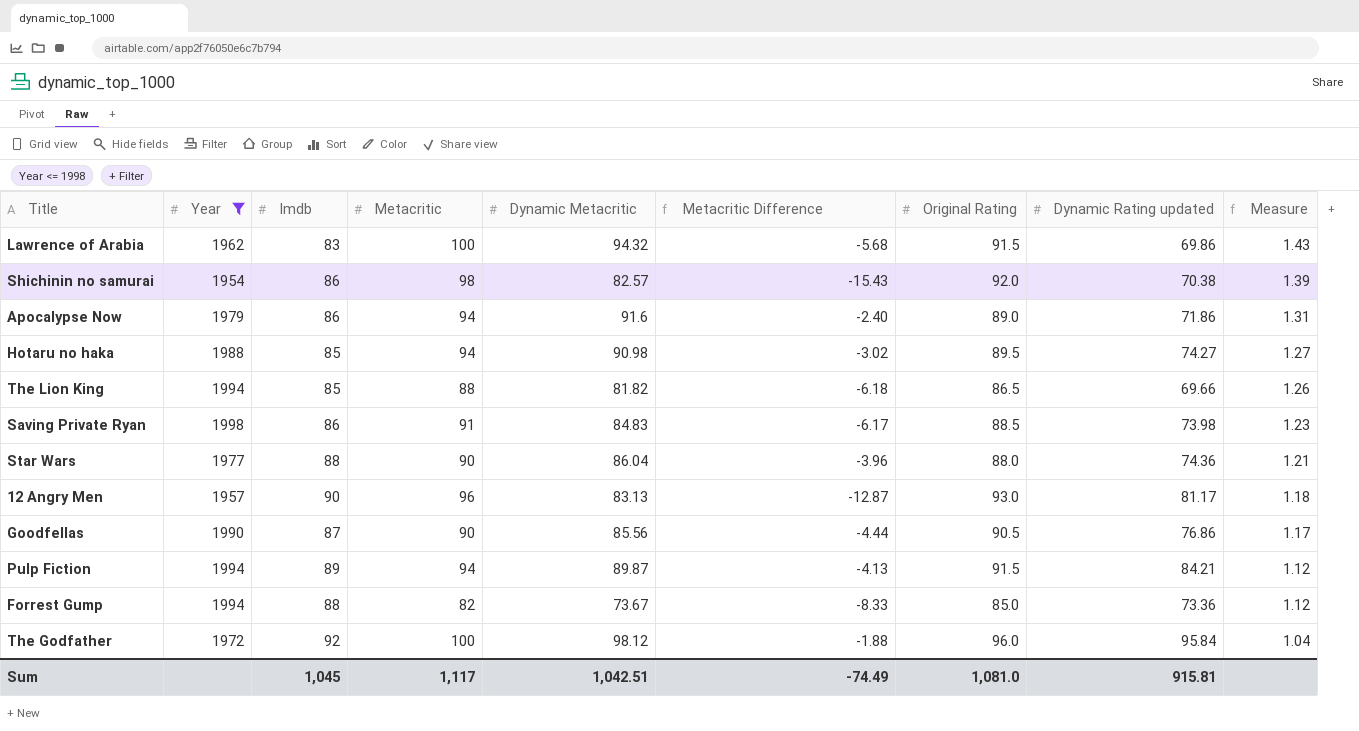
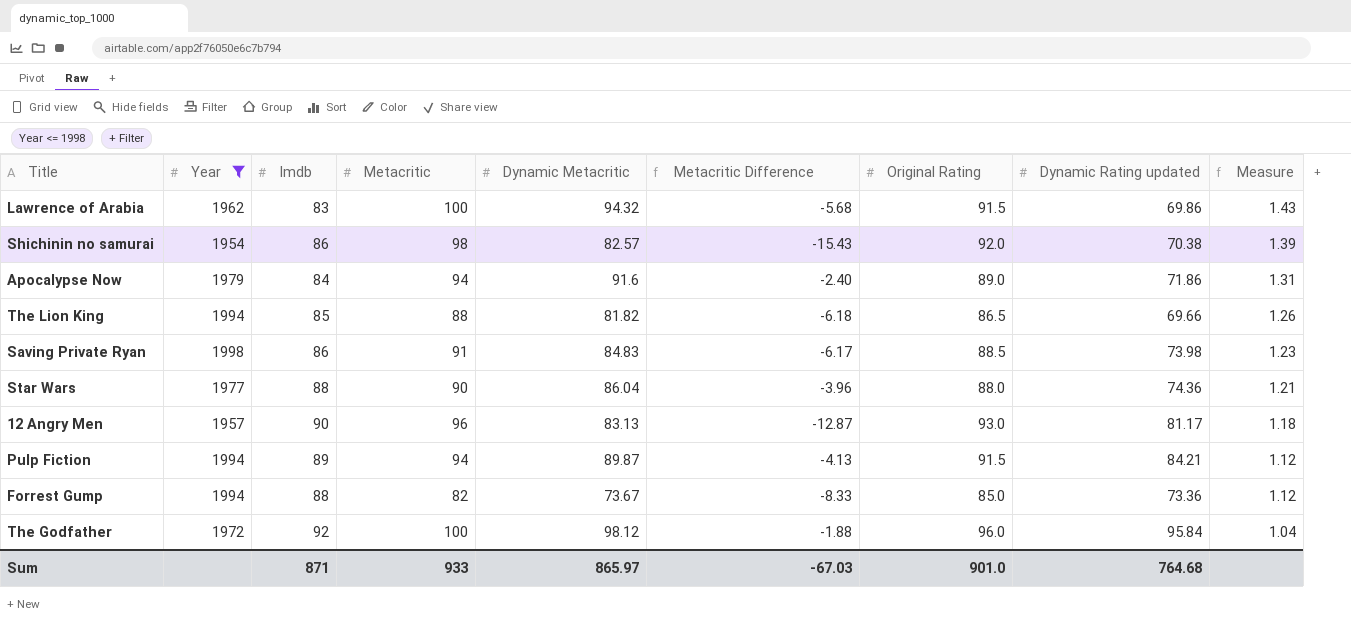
row Hotaru no haka: 1988 | 85 | 94 | 90.98 | -3.02 | 89.5 | 74.27 | 1.27 -> none
row Goodfellas: 1990 | 87 | 90 | 85.56 | -4.44 | 90.5 | 76.86 | 1.17 -> none
Apocalypse Now | Imdb: 86 -> 84
Sum | Imdb: 1,045 -> 871
Sum | Metacritic: 1,117 -> 933
Sum | Dynamic Metacritic: 1,042.51 -> 865.97
Sum | Metacritic Difference: -74.49 -> -67.03
Sum | Original Rating: 1,081.0 -> 901.0
Sum | Dynamic Rating updated: 915.81 -> 764.68

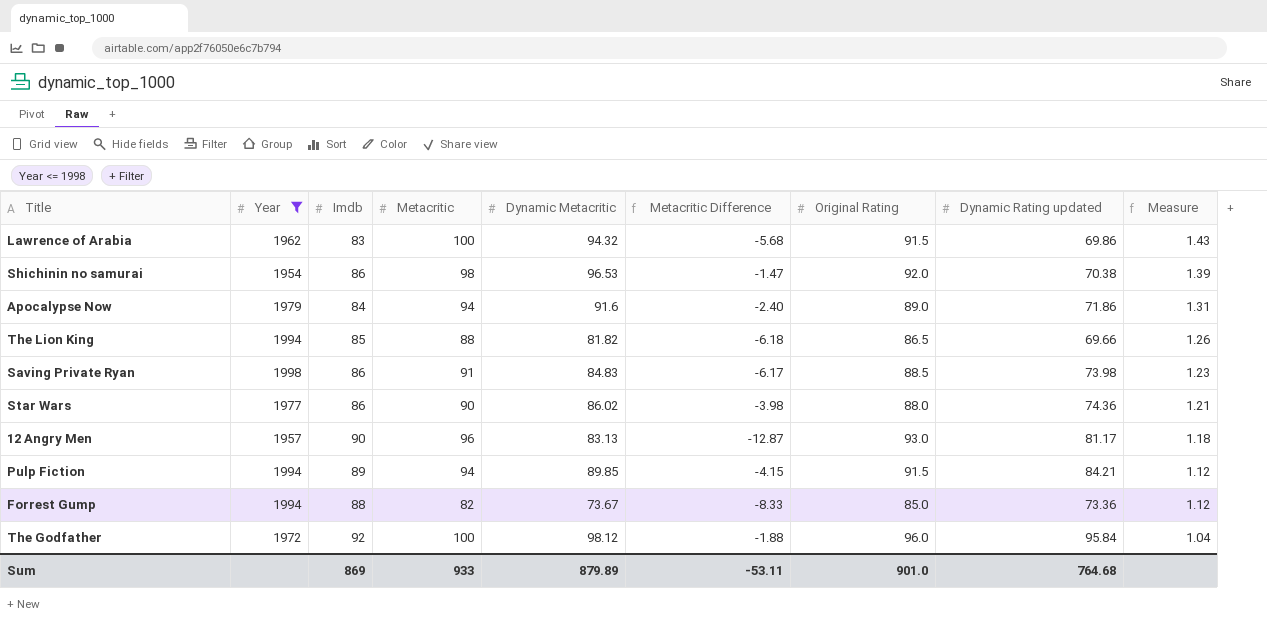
Shichinin no samurai | Dynamic Metacritic: 82.57 -> 96.53
Shichinin no samurai | Metacritic Difference: -15.43 -> -1.47
Star Wars | Imdb: 88 -> 86
Star Wars | Dynamic Metacritic: 86.04 -> 86.02
Star Wars | Metacritic Difference: -3.96 -> -3.98
Pulp Fiction | Dynamic Metacritic: 89.87 -> 89.85
Pulp Fiction | Metacritic Difference: -4.13 -> -4.15
Sum | Imdb: 871 -> 869
Sum | Dynamic Metacritic: 865.97 -> 879.89
Sum | Metacritic Difference: -67.03 -> -53.11

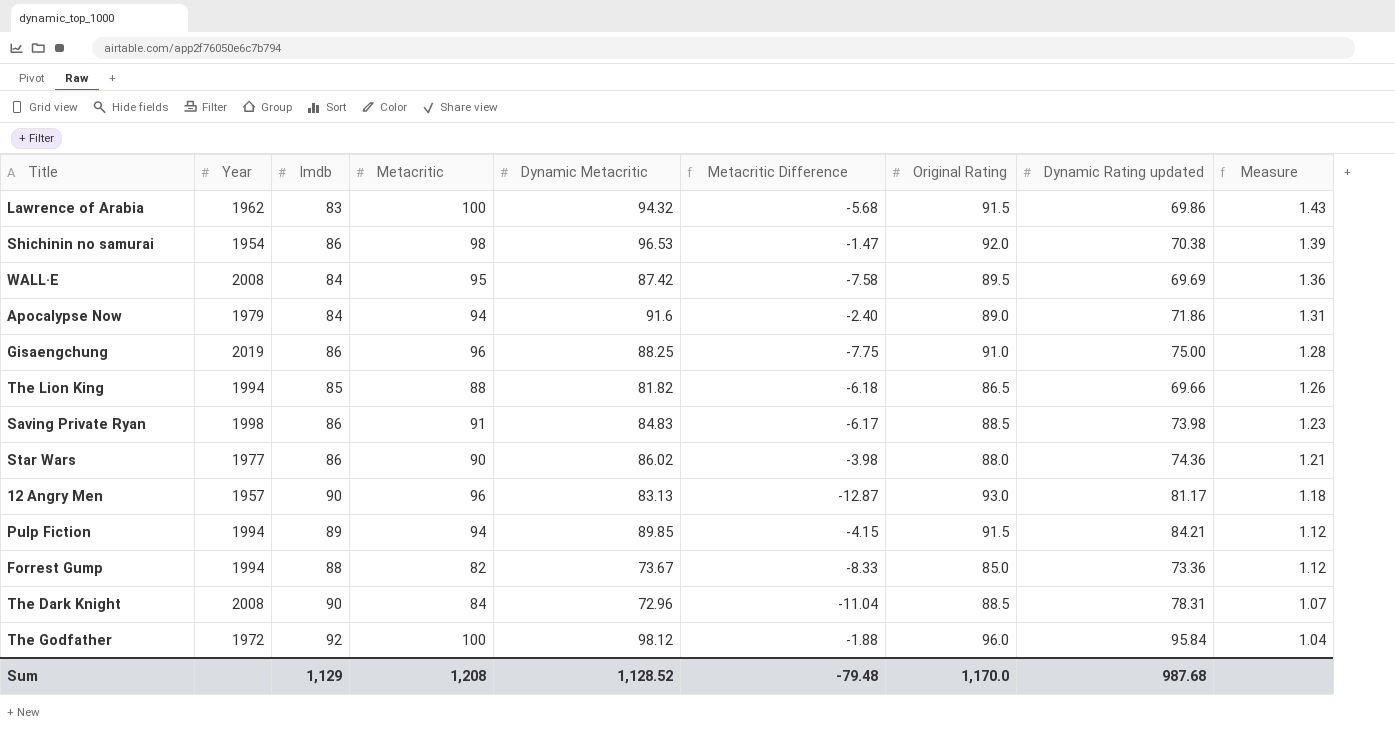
filter: Year <= 1998 -> none
Sum | Imdb: 869 -> 1,129
Sum | Metacritic: 933 -> 1,208
Sum | Dynamic Metacritic: 879.89 -> 1,128.52
Sum | Metacritic Difference: -53.11 -> -79.48
Sum | Original Rating: 901.0 -> 1,170.0
Sum | Dynamic Rating updated: 764.68 -> 987.68

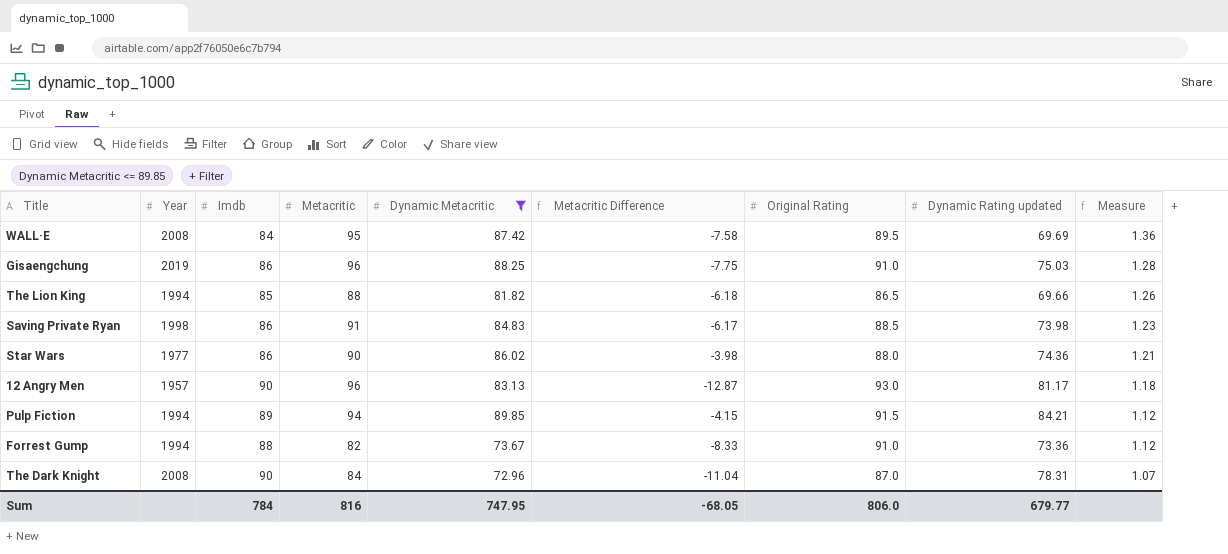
filter: none -> Dynamic Metacritic <= 89.85
Gisaengchung | Dynamic Rating updated: 75.00 -> 75.03
Forrest Gump | Original Rating: 85.0 -> 91.0
The Dark Knight | Original Rating: 88.5 -> 87.0
Sum | Imdb: 1,129 -> 784
Sum | Metacritic: 1,208 -> 816
Sum | Dynamic Metacritic: 1,128.52 -> 747.95
Sum | Metacritic Difference: -79.48 -> -68.05
Sum | Original Rating: 1,170.0 -> 806.0
Sum | Dynamic Rating updated: 987.68 -> 679.77

